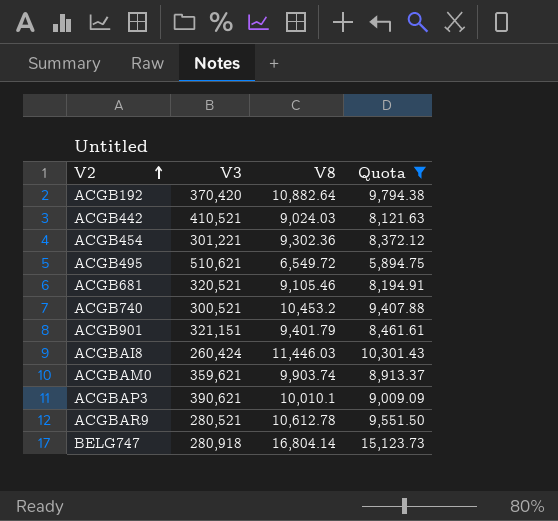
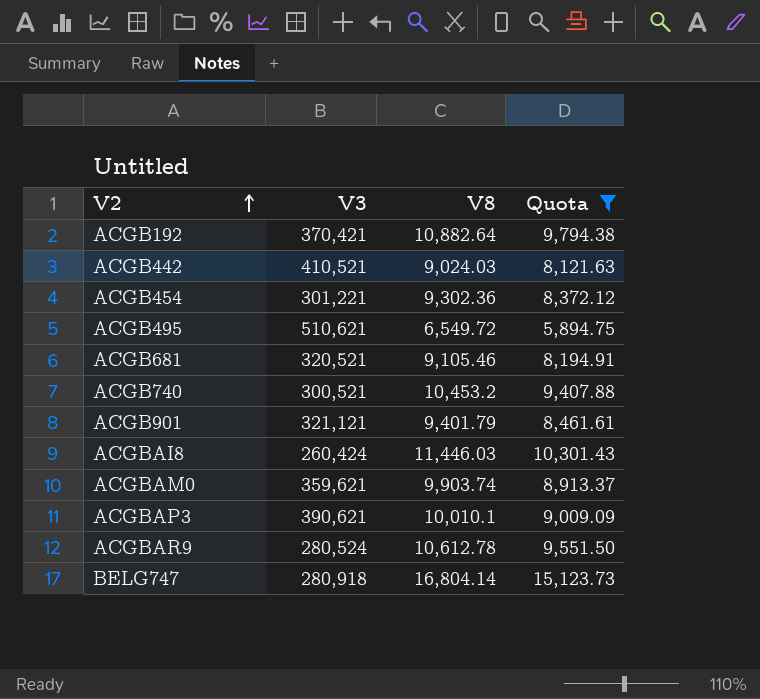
ACGB192 | V3: 370,420 -> 370,421
ACGB901 | V3: 321,151 -> 321,121
ACGBAR9 | V3: 280,521 -> 280,524

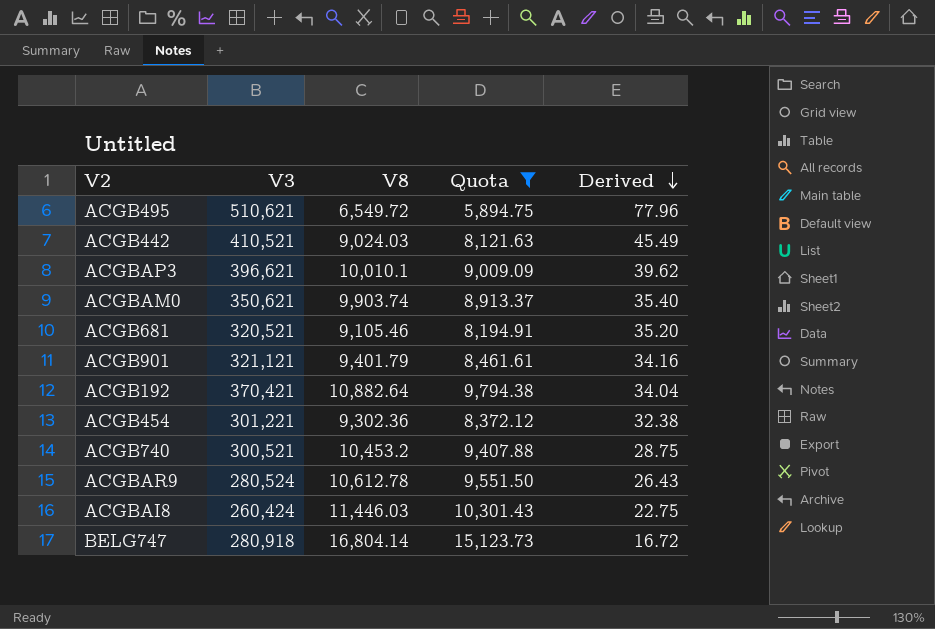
row order: V2 ascending -> Derived descending
column Derived | formula: none -> [V3] / [V8]
ACGBAP3 | V3: 390,621 -> 396,621
ACGBAM0 | V3: 359,621 -> 350,621

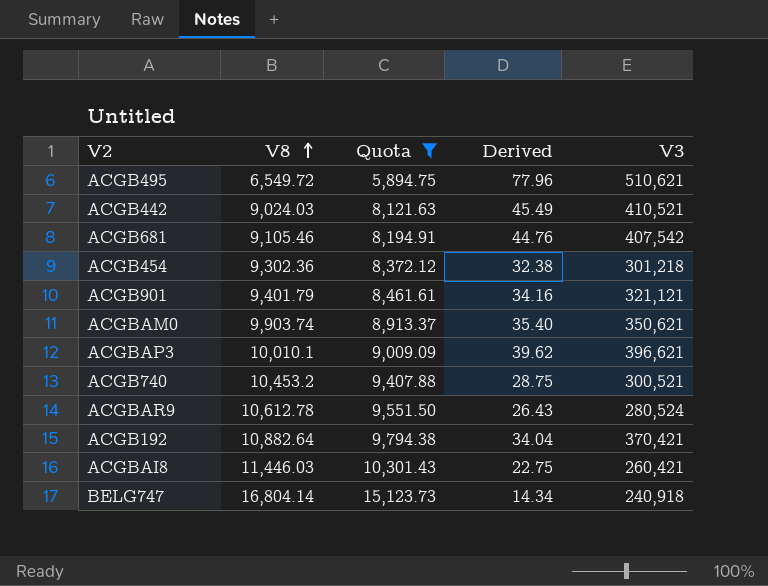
row order: Derived descending -> V8 ascending
column V3 | position: 2 -> 5
ACGB681 | Derived: 35.20 -> 44.76
ACGB681 | V3: 320,521 -> 407,542
ACGB454 | V3: 301,221 -> 301,218
ACGBAI8 | V3: 260,424 -> 260,421
BELG747 | Derived: 16.72 -> 14.34
BELG747 | V3: 280,918 -> 240,918

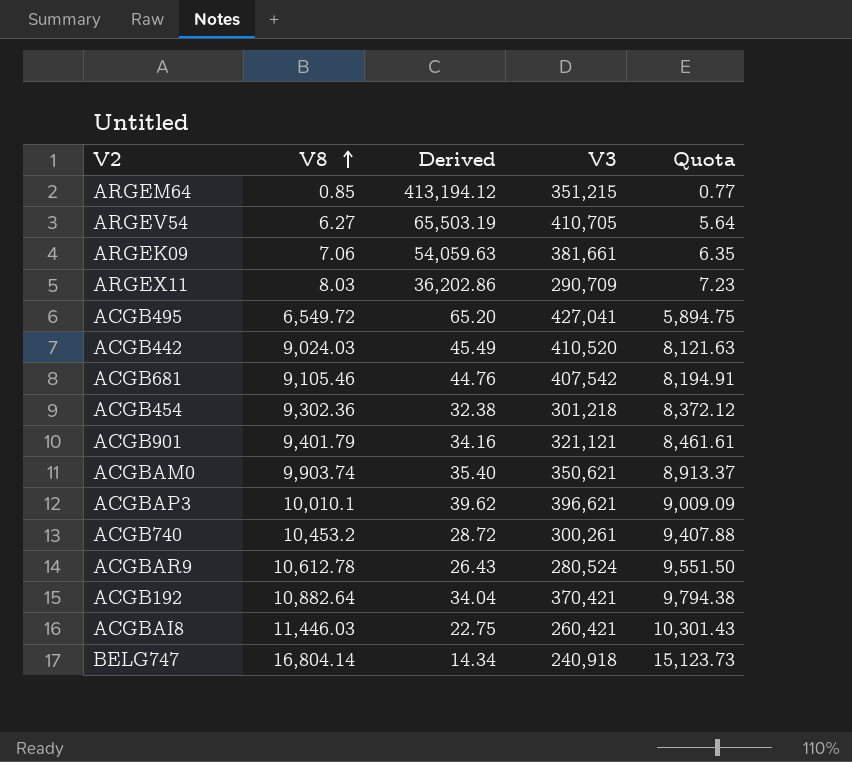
filter: Quota >= 5,894.75 -> none
column Quota | position: 3 -> 5
ACGB495 | Derived: 77.96 -> 65.20
ACGB495 | V3: 510,621 -> 427,041
ACGB442 | V3: 410,521 -> 410,520
ACGB740 | Derived: 28.75 -> 28.72
ACGB740 | V3: 300,521 -> 300,261

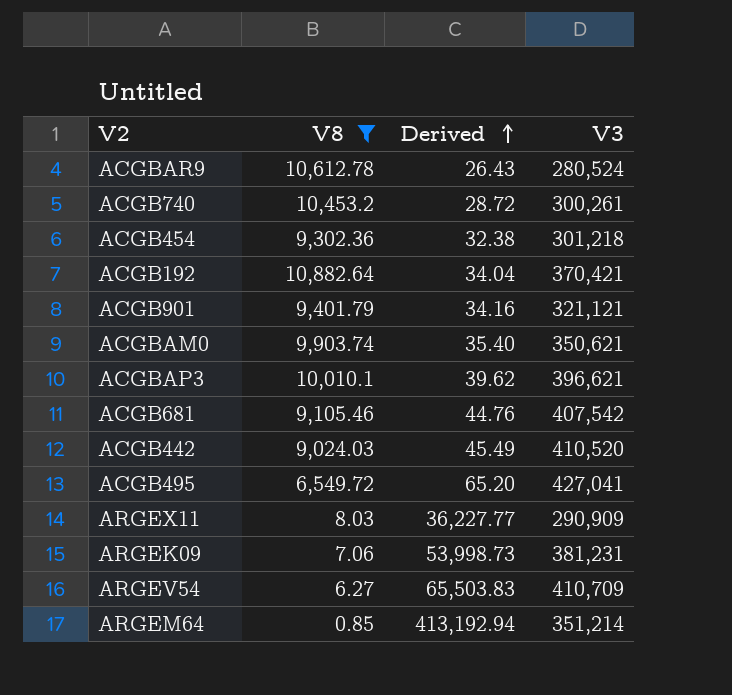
filter: none -> V8 <= 10,882.64
row order: V8 ascending -> Derived ascending
column Quota | formula: [V8] * 0.9 -> none
ARGEX11 | Derived: 36,202.86 -> 36,227.77
ARGEX11 | V3: 290,709 -> 290,909
ARGEK09 | Derived: 54,059.63 -> 53,998.73
ARGEK09 | V3: 381,661 -> 381,231
ARGEV54 | Derived: 65,503.19 -> 65,503.83
ARGEV54 | V3: 410,705 -> 410,709
ARGEM64 | Derived: 413,194.12 -> 413,192.94
ARGEM64 | V3: 351,215 -> 351,214

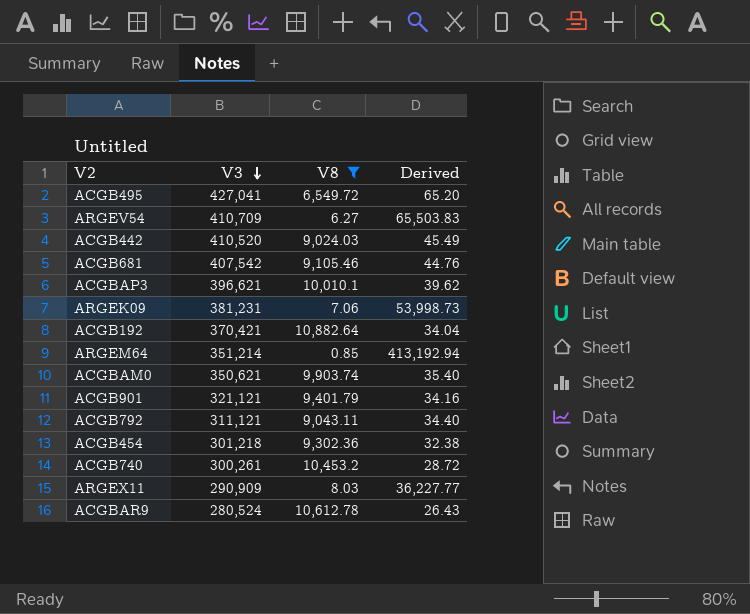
row order: Derived ascending -> V3 descending
column V3 | position: 4 -> 2
row ACGB792: none -> 311,121 | 9,043.11 | 34.40

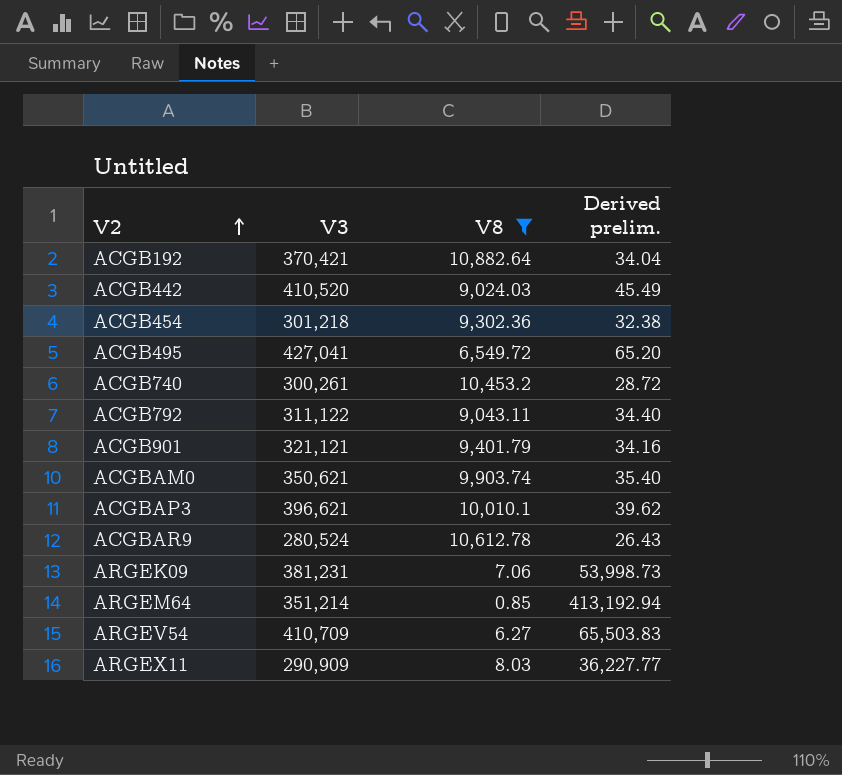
row order: V3 descending -> V2 ascending
column name: Derived -> Derived prelim.
row ACGB681: 407,542 | 9,105.46 | 44.76 -> none
ACGB792 | V3: 311,121 -> 311,122

